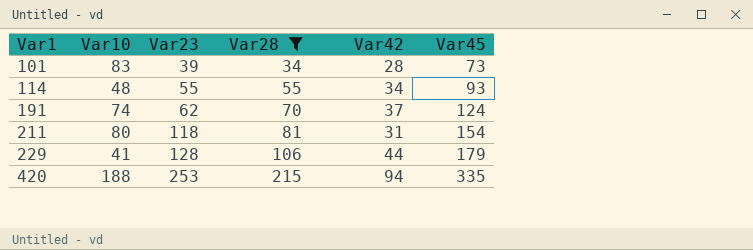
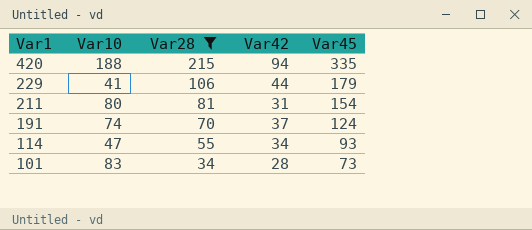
row order: Var1 ascending -> Var1 descending
column Var23 | position: 3 -> none
114 | Var10: 48 -> 47

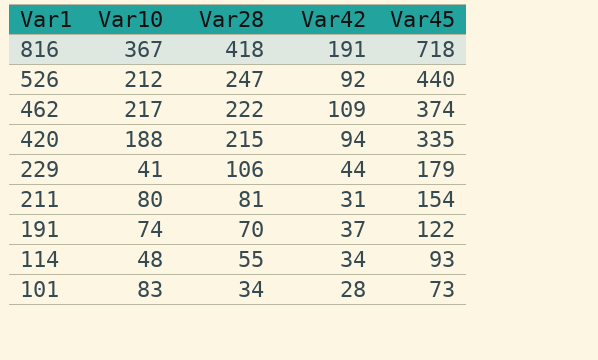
filter: Var28 <= 215 -> none
191 | Var45: 124 -> 122
114 | Var10: 47 -> 48

